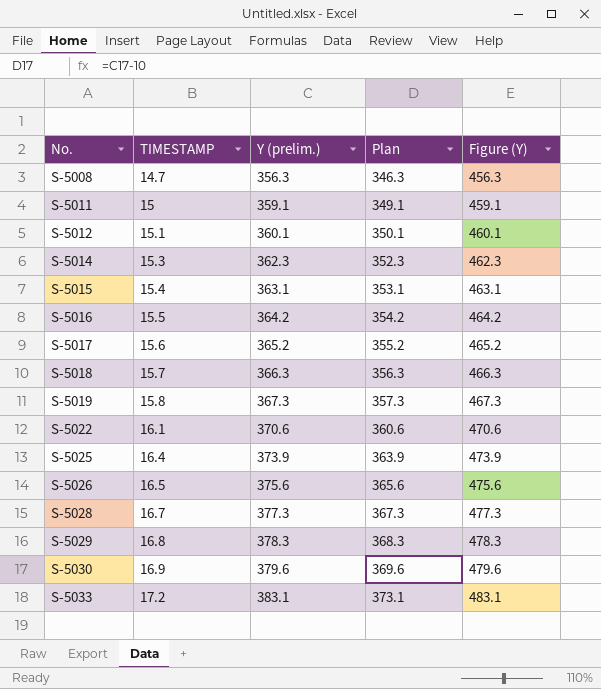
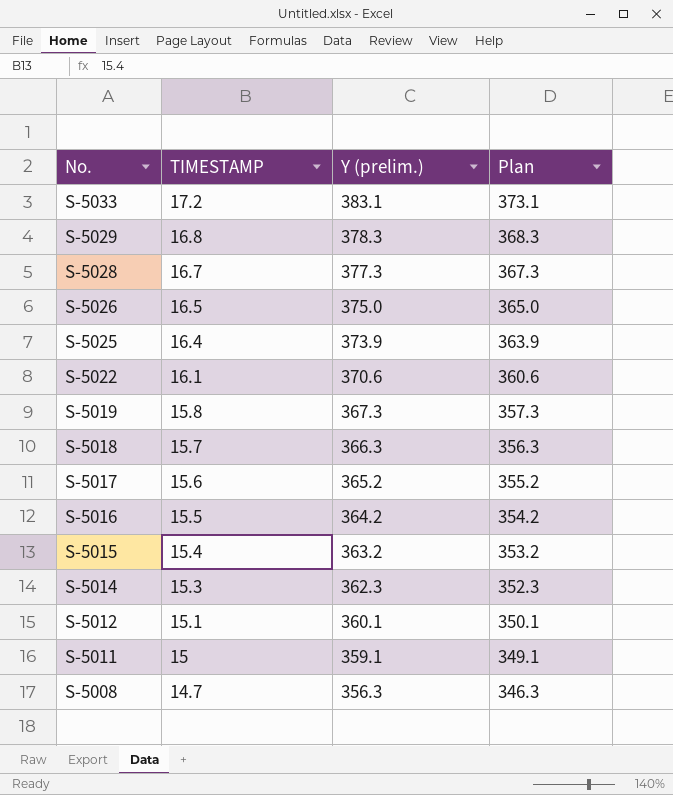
row order: No. ascending -> No. descending
column Figure (Y) | formula: [Y (prelim.)] + 100 -> none
row S-5030: 16.9 | 379.6 | 369.6 | 479.6 -> none
S-5026 | Y (prelim.): 375.6 -> 375.0
S-5026 | Plan: 365.6 -> 365.0
S-5015 | Y (prelim.): 363.1 -> 363.2
S-5015 | Plan: 353.1 -> 353.2

